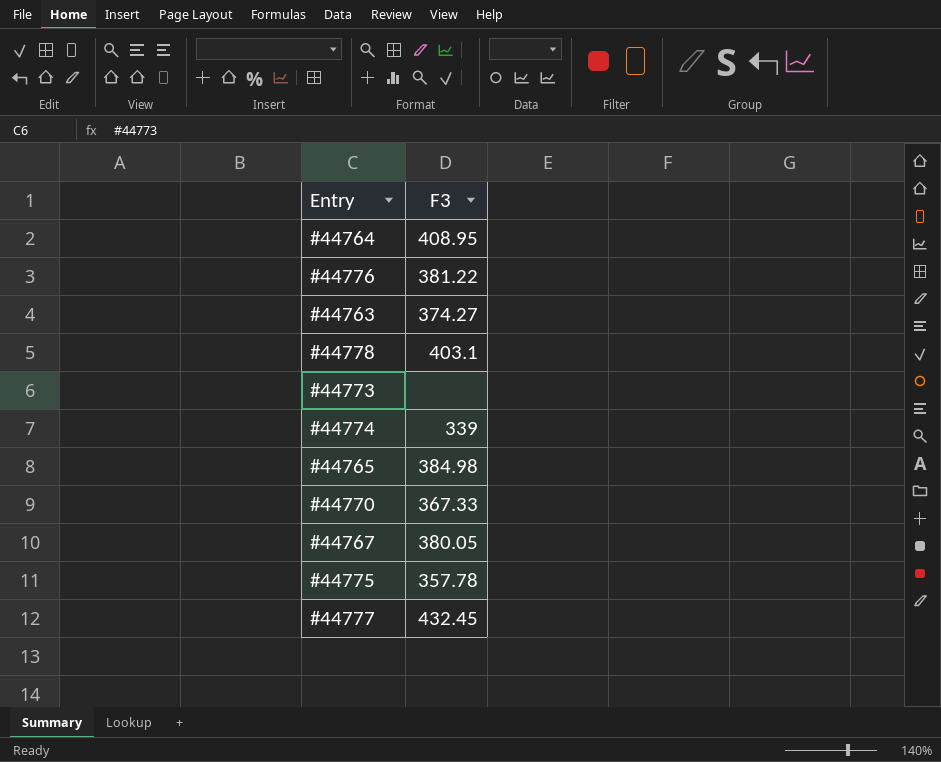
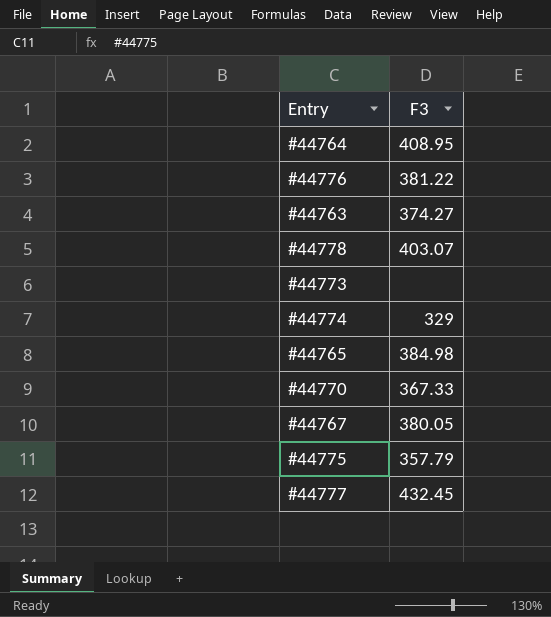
#44778 | F3: 403.1 -> 403.07
#44774 | F3: 339 -> 329
#44775 | F3: 357.78 -> 357.79

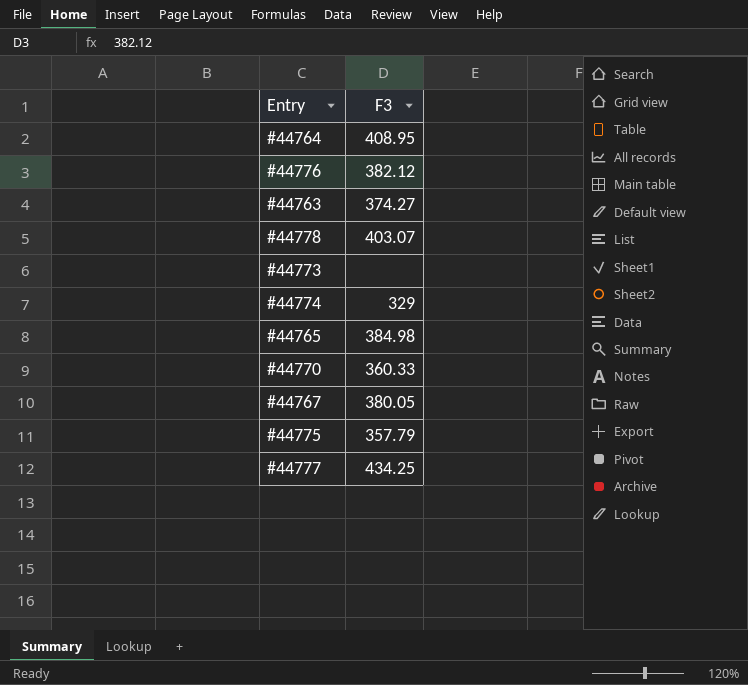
#44776 | F3: 381.22 -> 382.12
#44770 | F3: 367.33 -> 360.33
#44777 | F3: 432.45 -> 434.25

